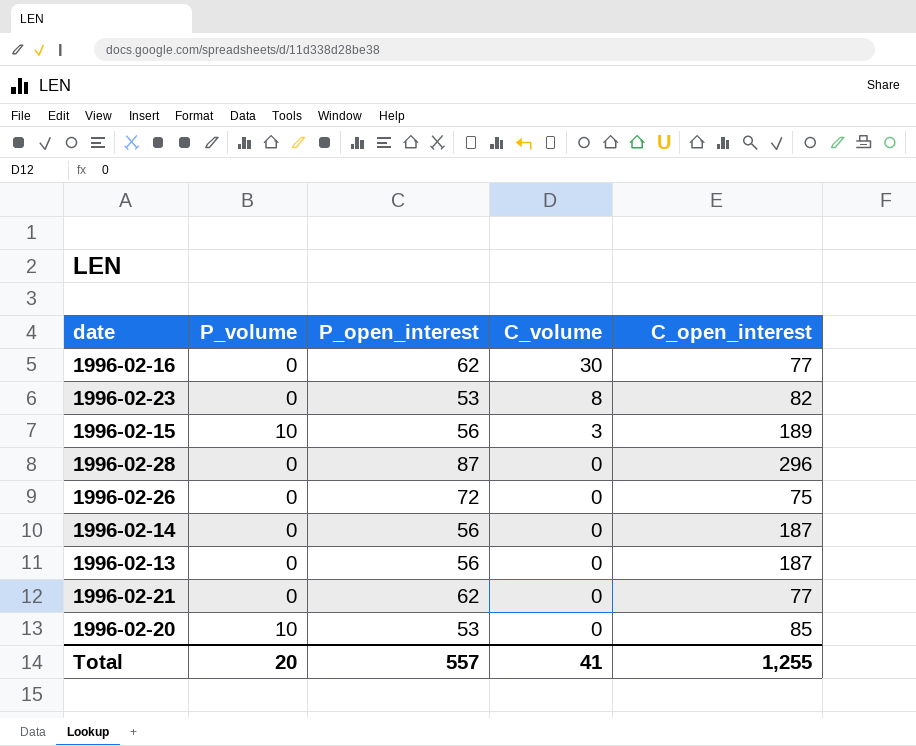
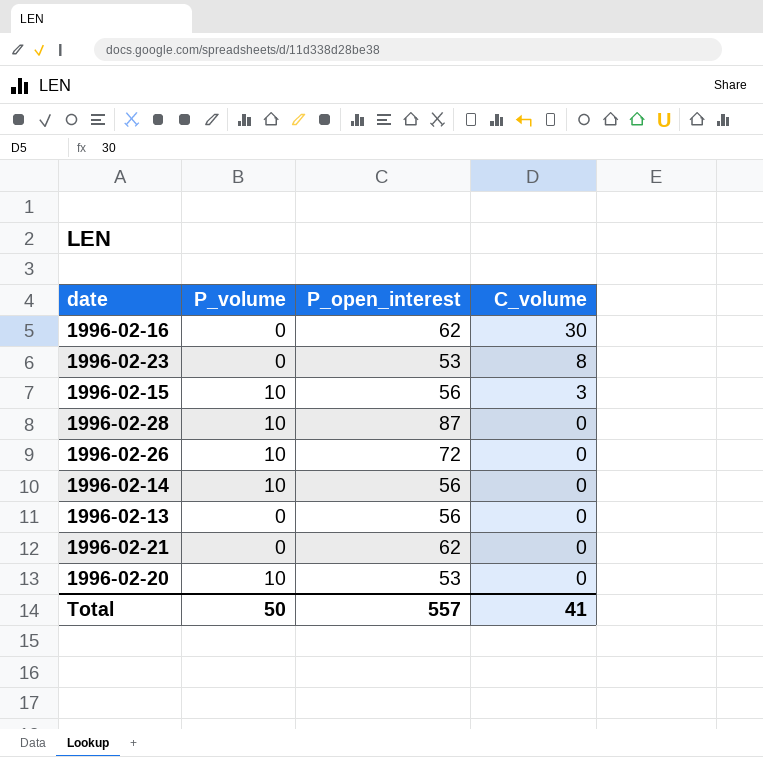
column C_open_interest | position: 5 -> none
1996-02-28 | P_volume: 0 -> 10
1996-02-26 | P_volume: 0 -> 10
1996-02-14 | P_volume: 0 -> 10
Total | P_volume: 20 -> 50

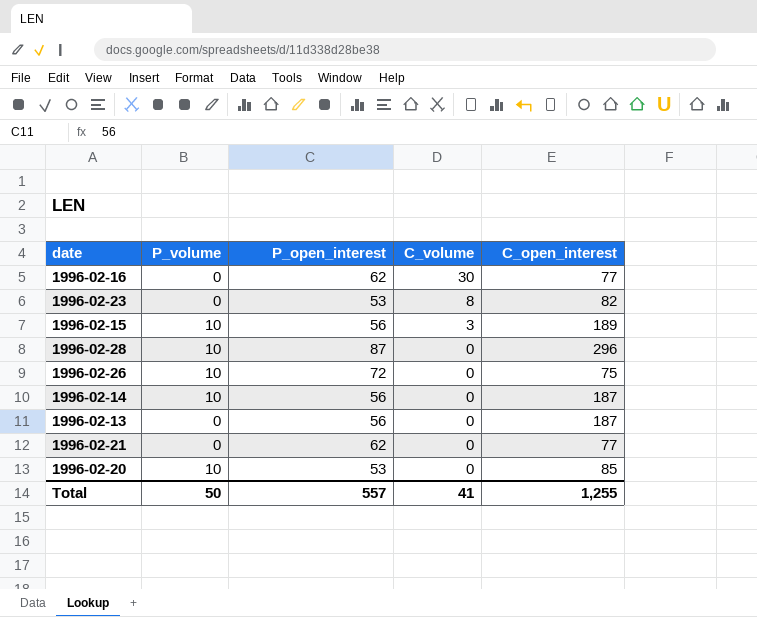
column C_open_interest | position: none -> 5

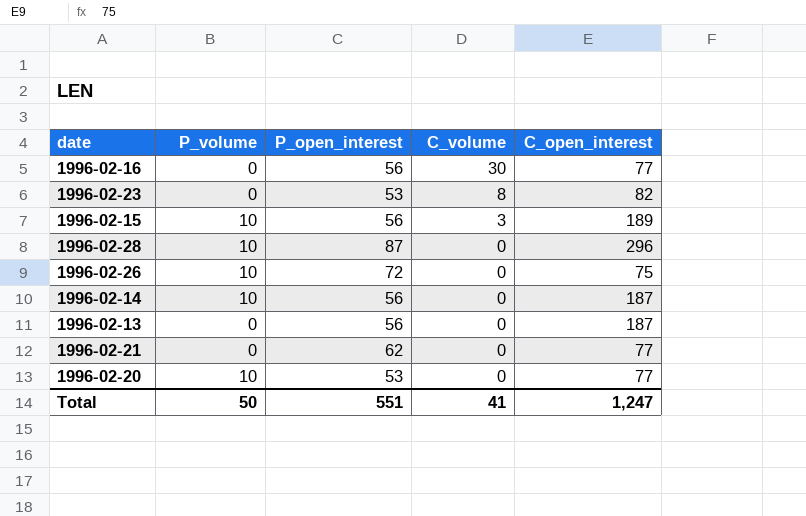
1996-02-16 | P_open_interest: 62 -> 56
1996-02-20 | C_open_interest: 85 -> 77
Total | P_open_interest: 557 -> 551
Total | C_open_interest: 1,255 -> 1,247

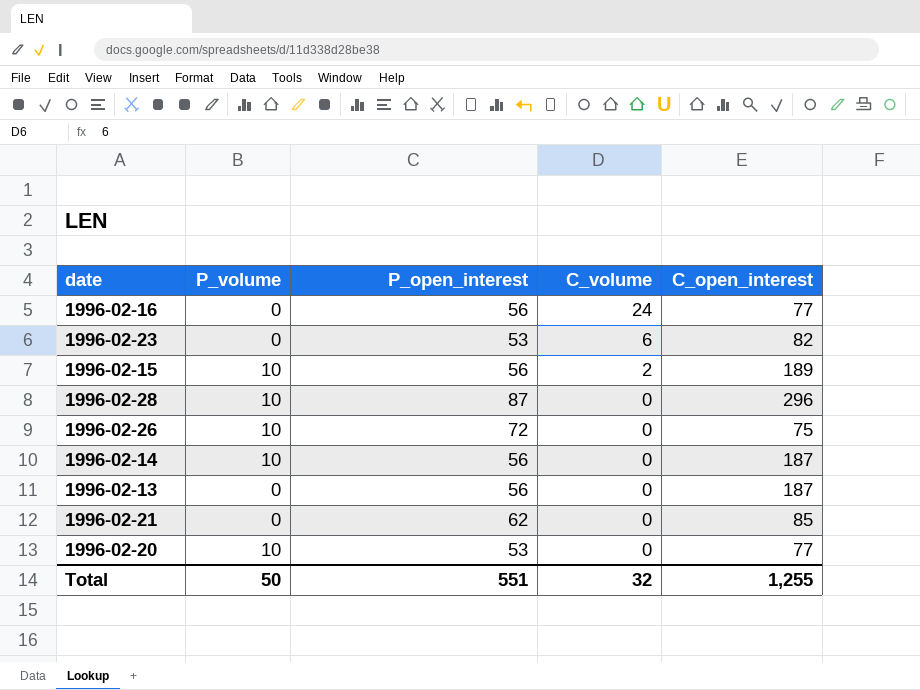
1996-02-16 | C_volume: 30 -> 24
1996-02-23 | C_volume: 8 -> 6
1996-02-15 | C_volume: 3 -> 2
1996-02-21 | C_open_interest: 77 -> 85
Total | C_volume: 41 -> 32
Total | C_open_interest: 1,247 -> 1,255

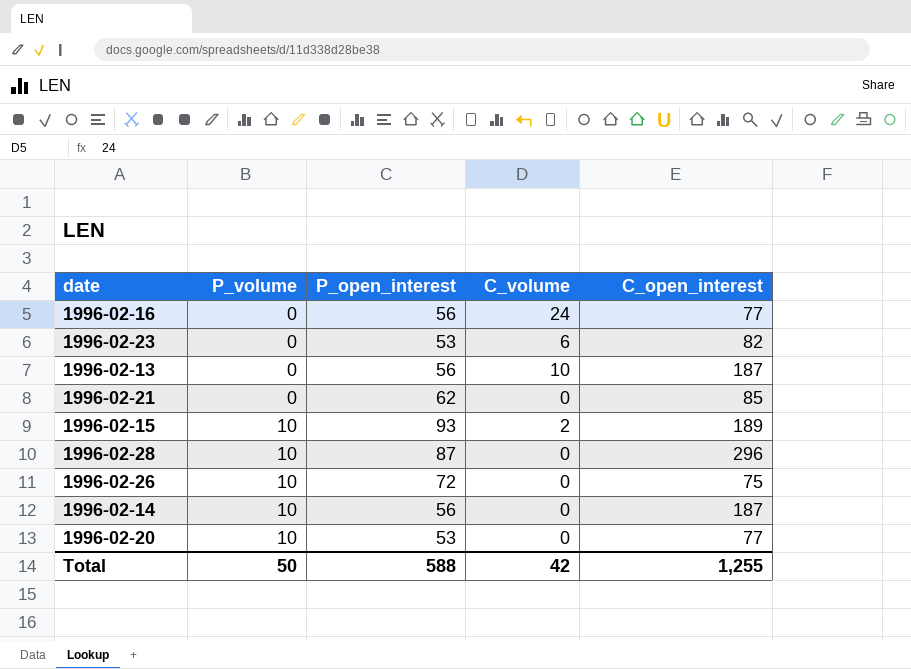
row order: C_volume descending -> P_volume ascending
1996-02-13 | C_volume: 0 -> 10
1996-02-15 | P_open_interest: 56 -> 93
Total | P_open_interest: 551 -> 588
Total | C_volume: 32 -> 42

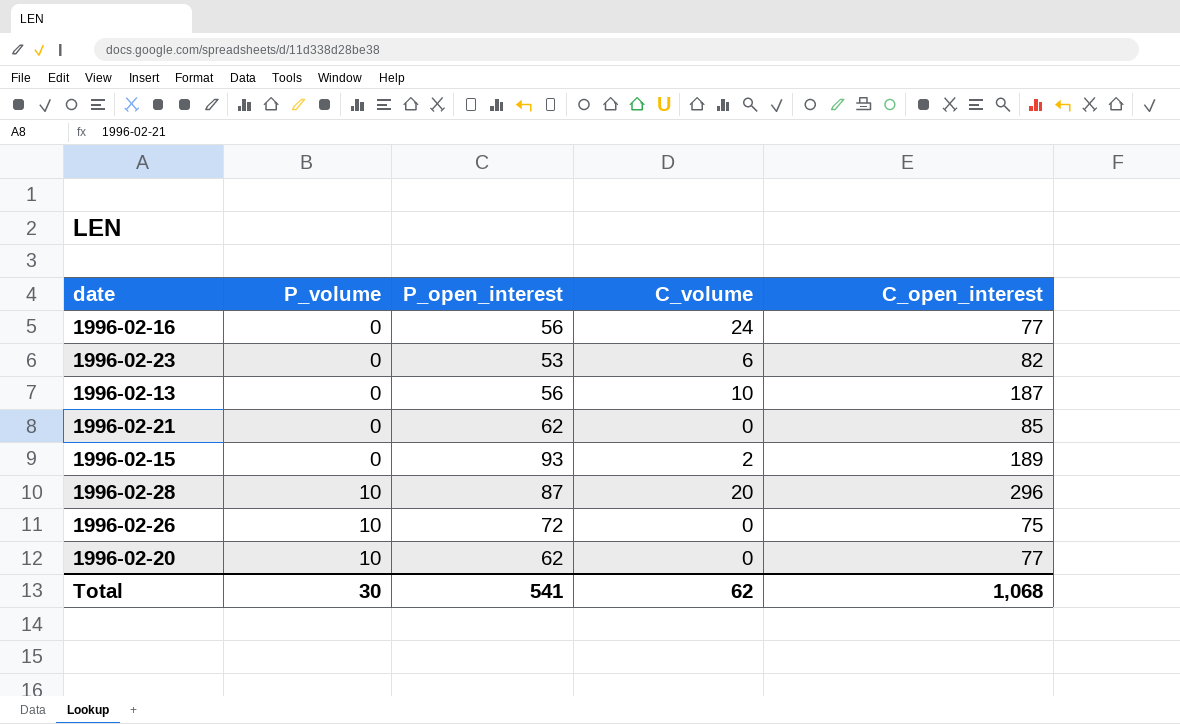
row 1996-02-14: 10 | 56 | 0 | 187 -> none
1996-02-15 | P_volume: 10 -> 0
1996-02-28 | C_volume: 0 -> 20
1996-02-20 | P_open_interest: 53 -> 62
Total | P_volume: 50 -> 30
Total | P_open_interest: 588 -> 541
Total | C_volume: 42 -> 62
Total | C_open_interest: 1,255 -> 1,068

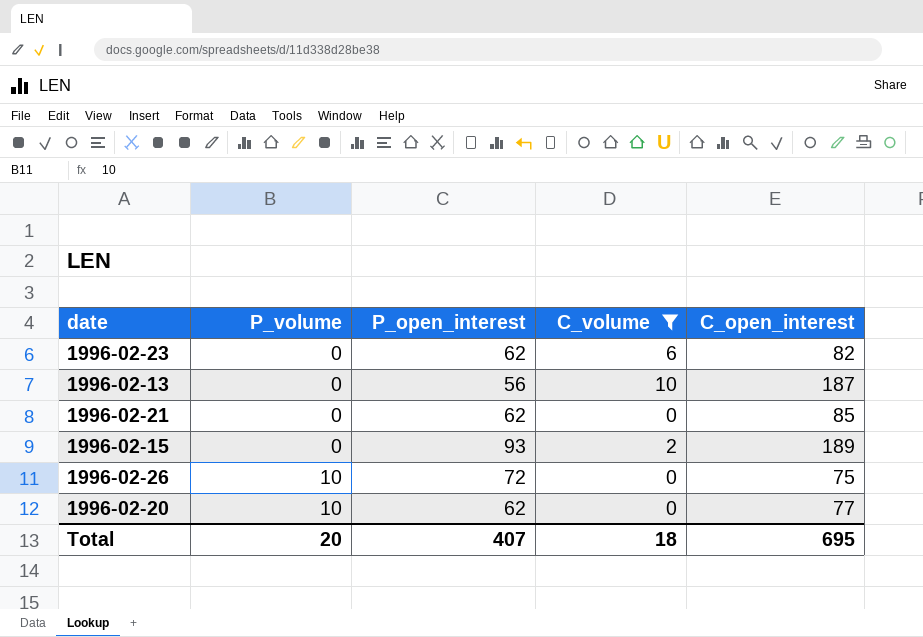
filter: none -> C_volume <= 10
1996-02-23 | P_open_interest: 53 -> 62
Total | P_volume: 30 -> 20
Total | P_open_interest: 541 -> 407
Total | C_volume: 62 -> 18
Total | C_open_interest: 1,068 -> 695

